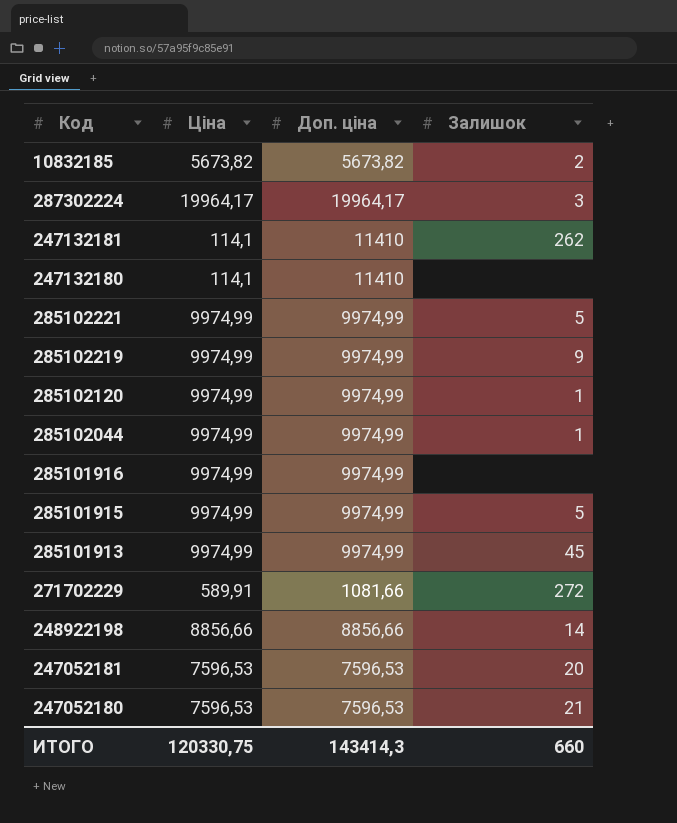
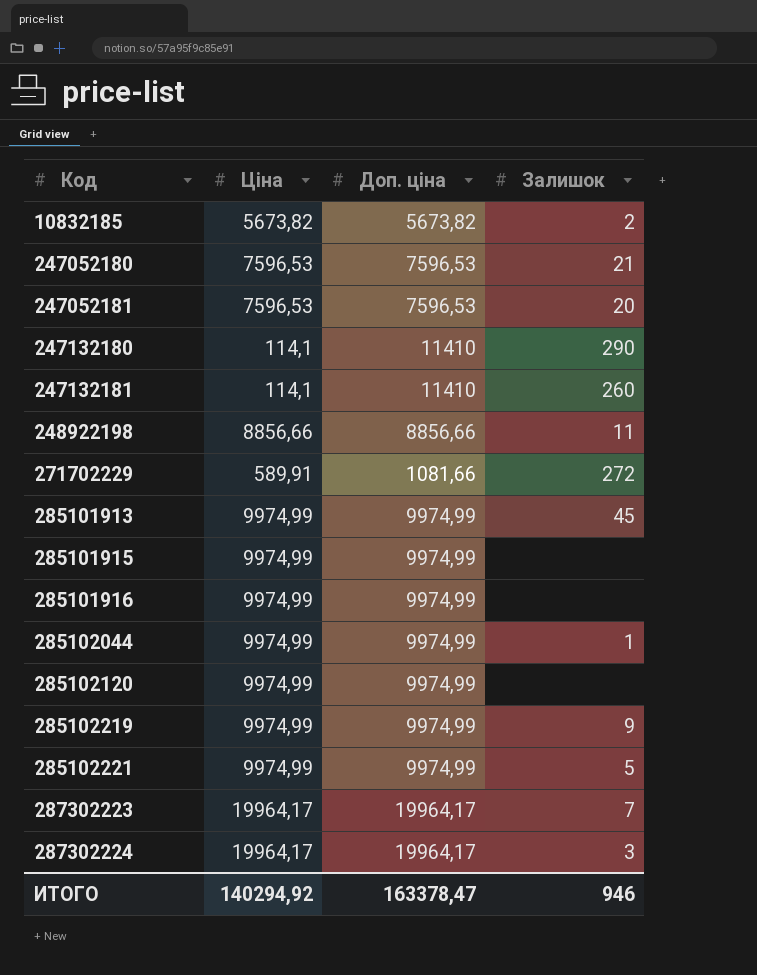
row order: none -> Код ascending
247132180 | Залишок: none -> 290
247132181 | Залишок: 262 -> 260
248922198 | Залишок: 14 -> 11
285101915 | Залишок: 5 -> none
285102120 | Залишок: 1 -> none
row 287302223: none -> 19964,17 | 19964,17 | 7
ИТОГО | Ціна: 120330,75 -> 140294,92
ИТОГО | Доп. ціна: 143414,3 -> 163378,47
ИТОГО | Залишок: 660 -> 946

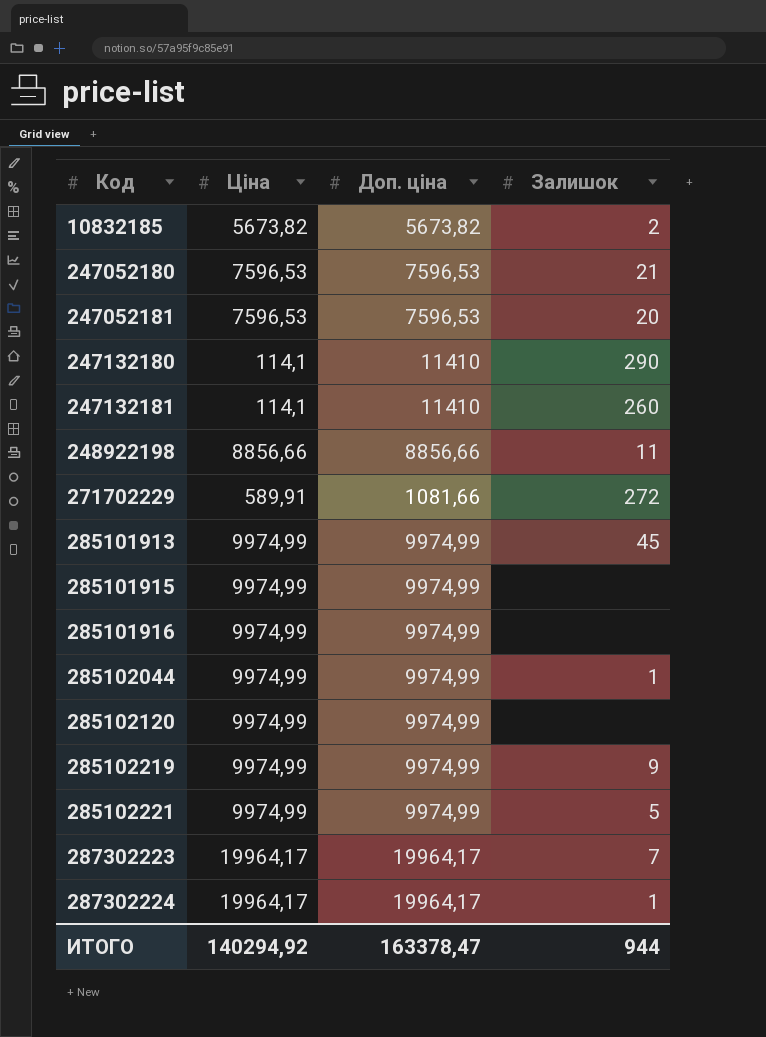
287302224 | Залишок: 3 -> 1
ИТОГО | Залишок: 946 -> 944

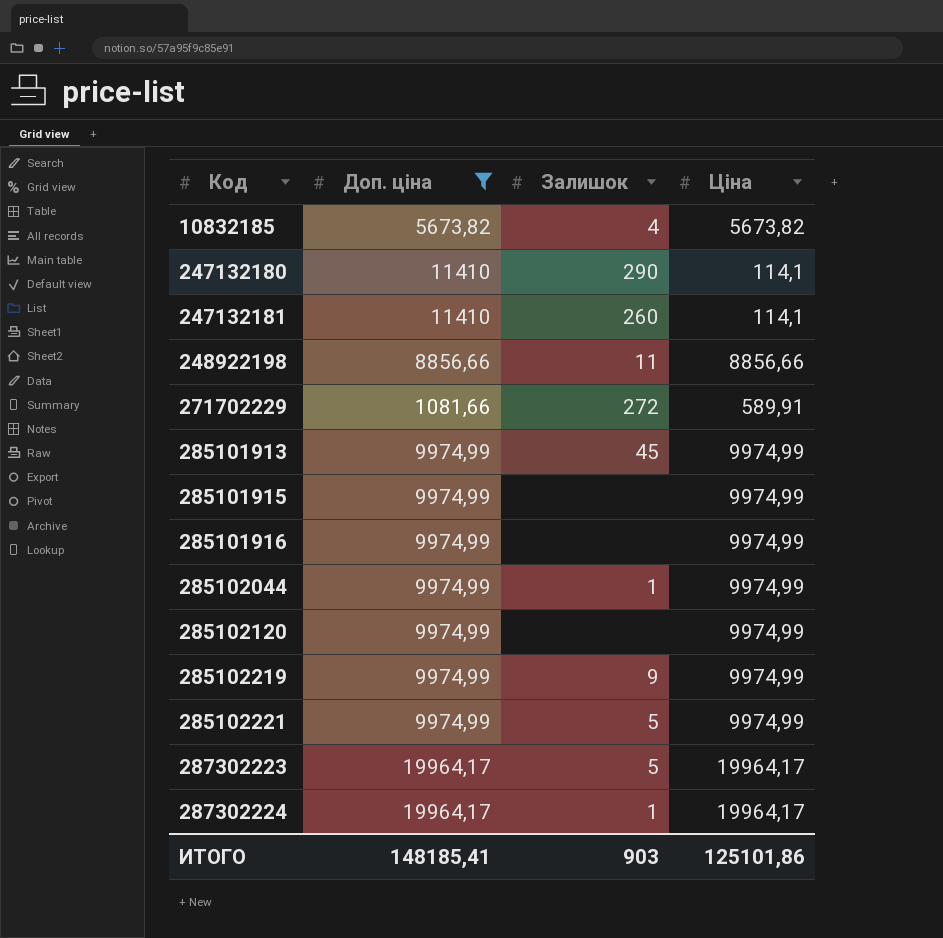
filter: none -> Доп. ціна != 7596,53
column Ціна | position: 2 -> 4
10832185 | Залишок: 2 -> 4
287302223 | Залишок: 7 -> 5
ИТОГО | Доп. ціна: 163378,47 -> 148185,41
ИТОГО | Залишок: 944 -> 903
ИТОГО | Ціна: 140294,92 -> 125101,86

